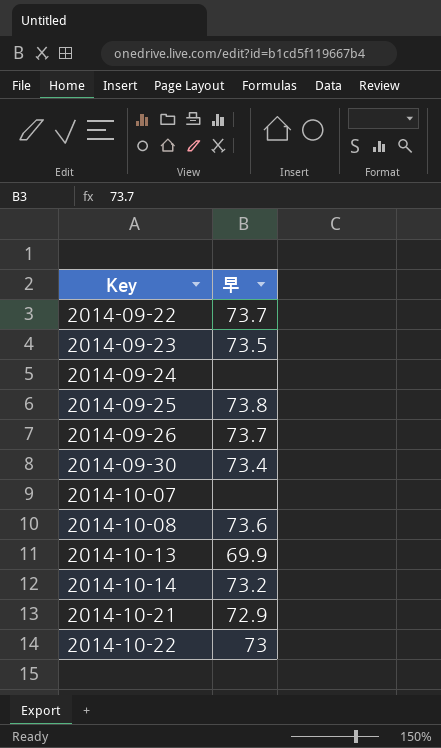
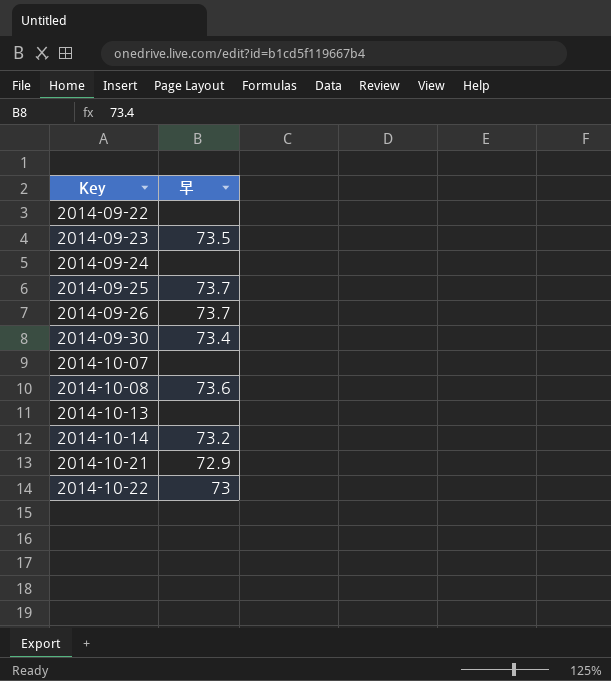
2014-09-22 | 早: 73.7 -> none
2014-09-25 | 早: 73.8 -> 73.7
2014-10-13 | 早: 69.9 -> none

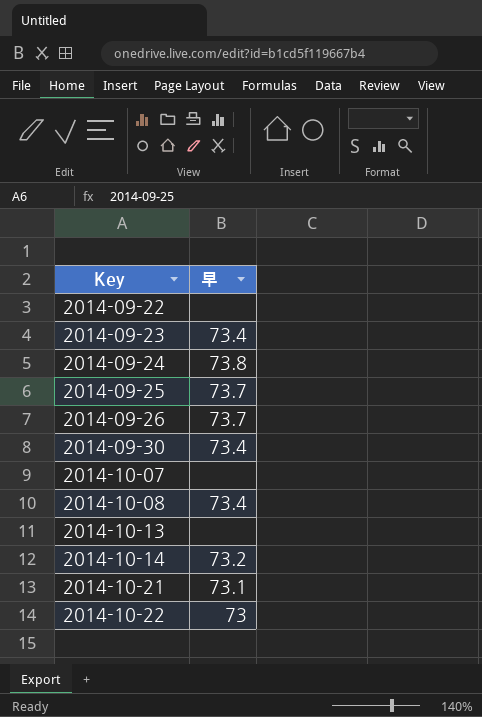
2014-09-23 | 早: 73.5 -> 73.4
2014-09-24 | 早: none -> 73.8
2014-10-08 | 早: 73.6 -> 73.4
2014-10-21 | 早: 72.9 -> 73.1

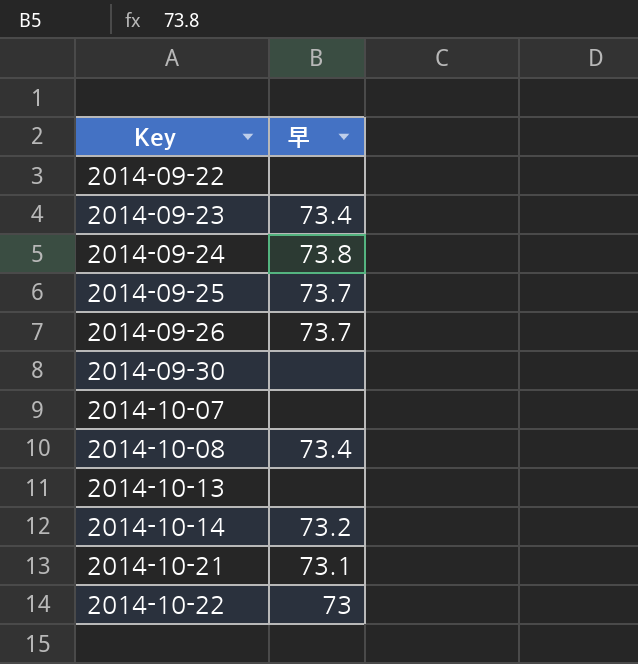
2014-09-30 | 早: 73.4 -> none

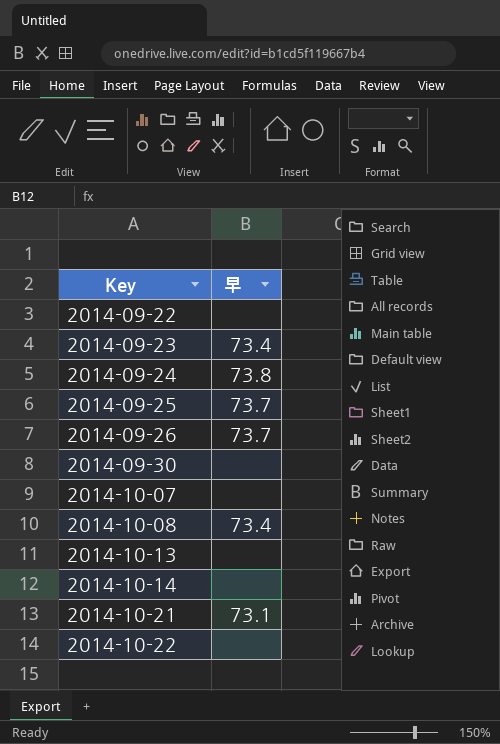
2014-10-14 | 早: 73.2 -> none
2014-10-22 | 早: 73 -> none

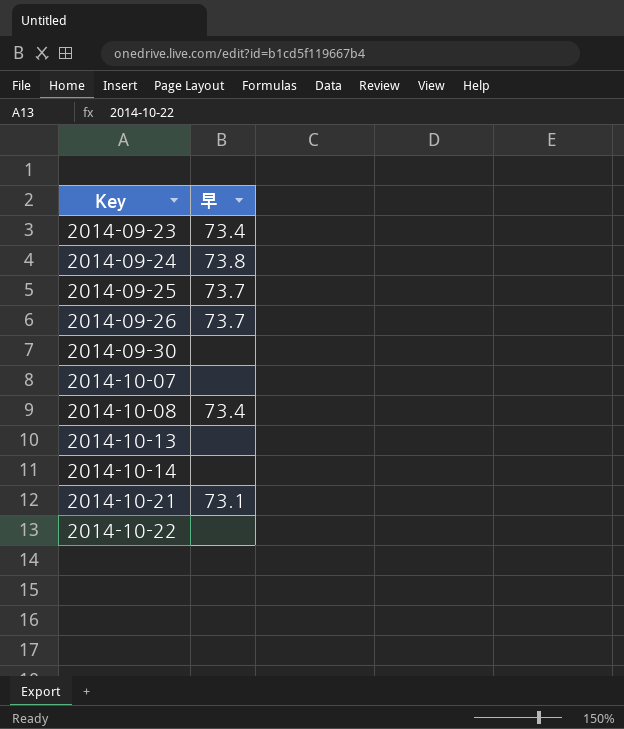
row 2014-09-22: none -> none

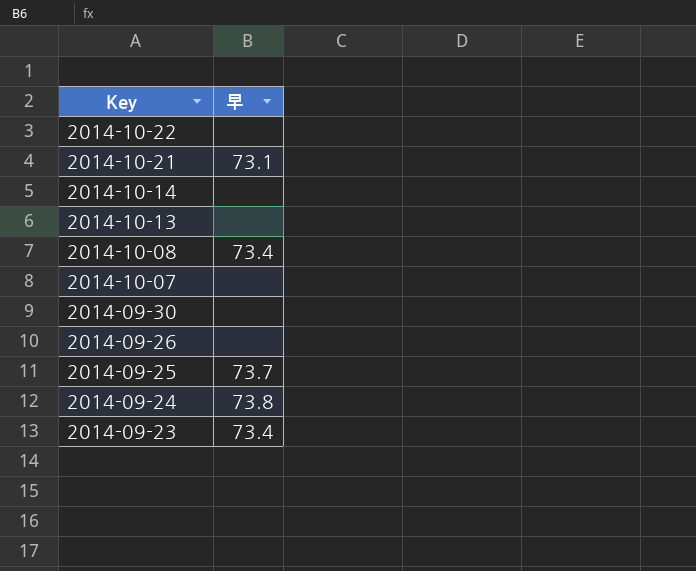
row order: Key ascending -> Key descending
2014-09-26 | 早: 73.7 -> none

